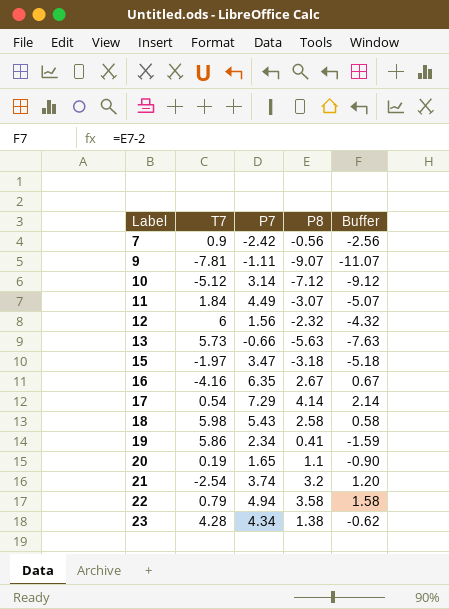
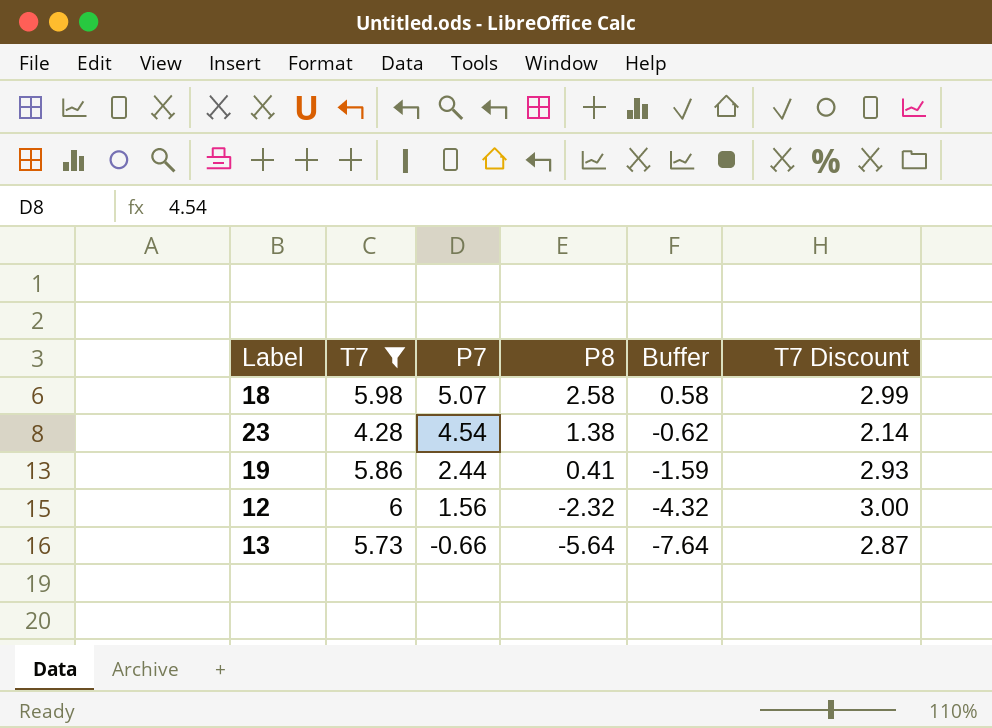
filter: none -> T7 >= 4.28
row order: Label ascending -> P7 descending
column T7 Discount | formula: none -> [T7] * 0.5
18 | P7: 5.43 -> 5.07
23 | P7: 4.34 -> 4.54
19 | P7: 2.34 -> 2.44
13 | P8: -5.63 -> -5.64
13 | Buffer: -7.63 -> -7.64

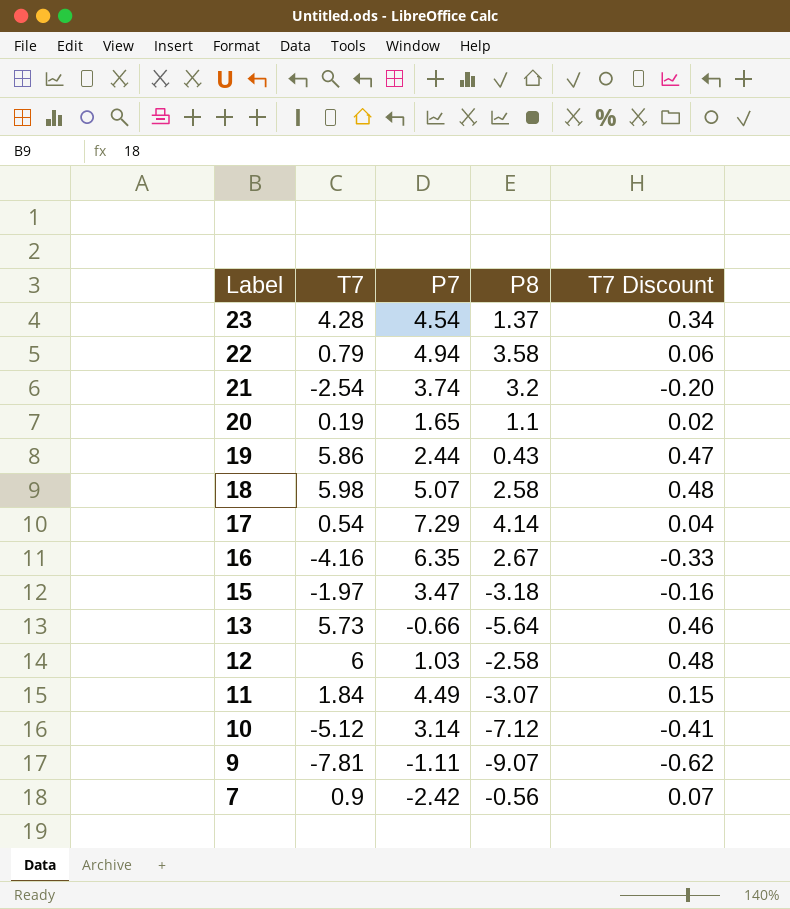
filter: T7 >= 4.28 -> none
row order: P7 descending -> Label descending
column Buffer | formula: [P8] - 2 -> none
column T7 Discount | formula: [T7] * 0.5 -> [T7] * 0.08
23 | P8: 1.38 -> 1.37
19 | P8: 0.41 -> 0.43
12 | P7: 1.56 -> 1.03
12 | P8: -2.32 -> -2.58

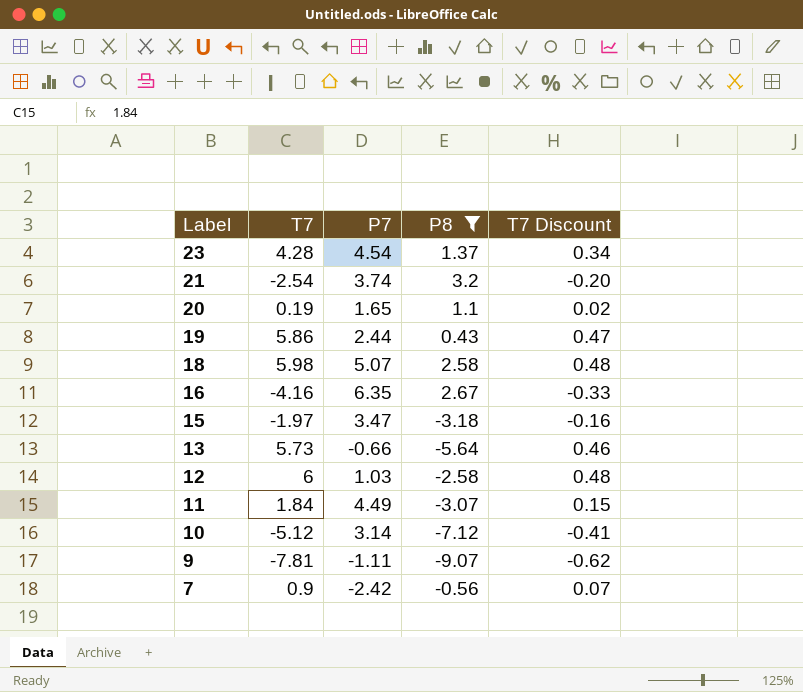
filter: none -> P8 <= 3.2

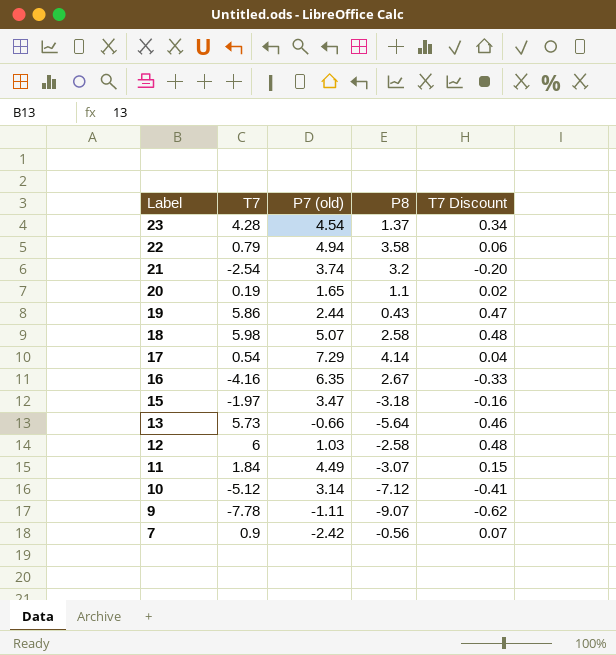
filter: P8 <= 3.2 -> none
column name: P7 -> P7 (old)
9 | T7: -7.81 -> -7.78

